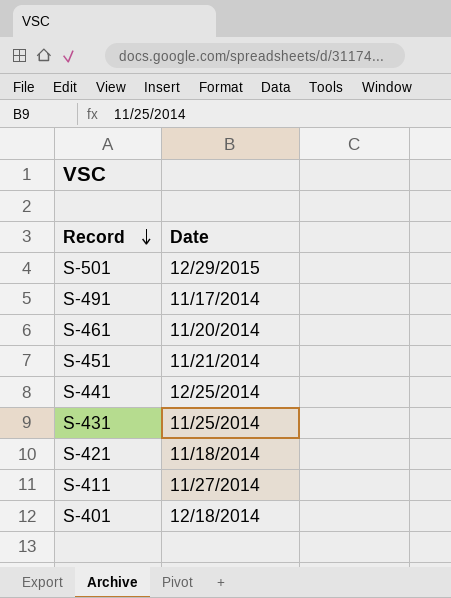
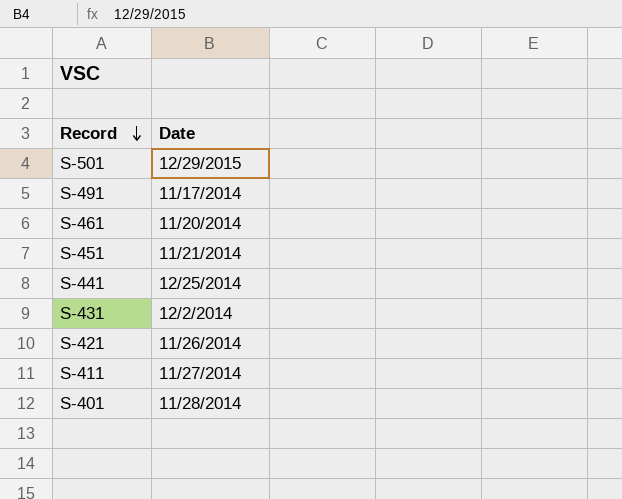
S-431 | Date: 11/25/2014 -> 12/2/2014
S-421 | Date: 11/18/2014 -> 11/26/2014
S-401 | Date: 12/18/2014 -> 11/28/2014

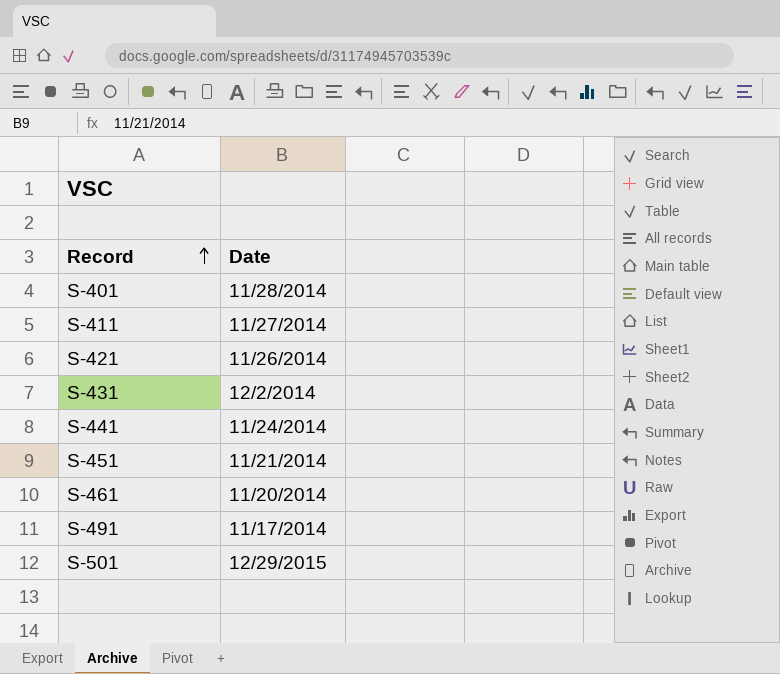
row order: Record descending -> Record ascending
S-441 | Date: 12/25/2014 -> 11/24/2014

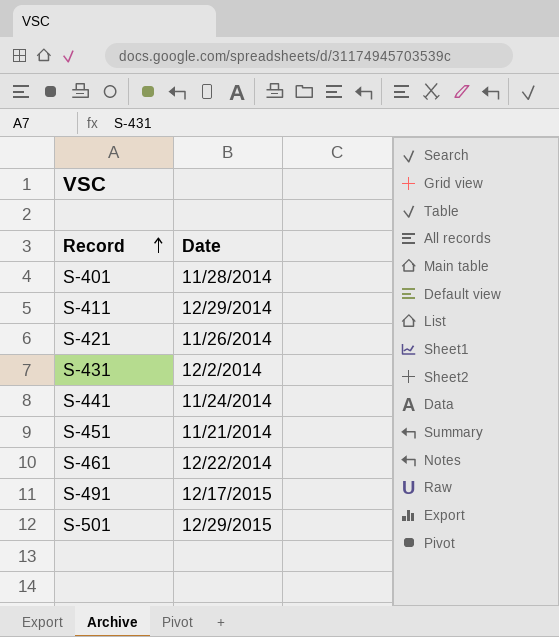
S-411 | Date: 11/27/2014 -> 12/29/2014
S-461 | Date: 11/20/2014 -> 12/22/2014
S-491 | Date: 11/17/2014 -> 12/17/2015

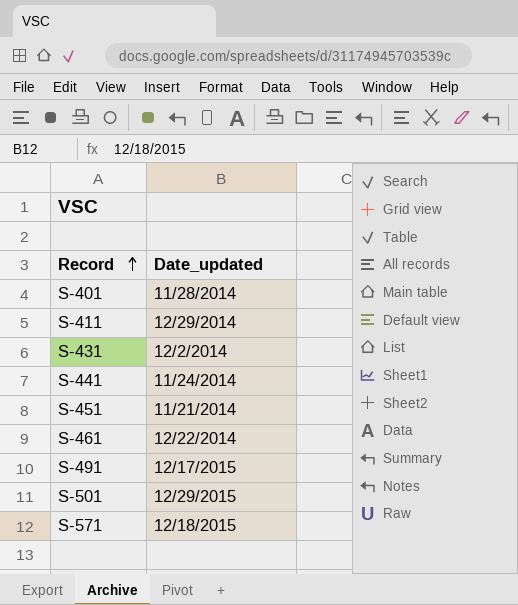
column name: Date -> Date_updated
row S-421: 11/26/2014 -> none
row S-571: none -> 12/18/2015

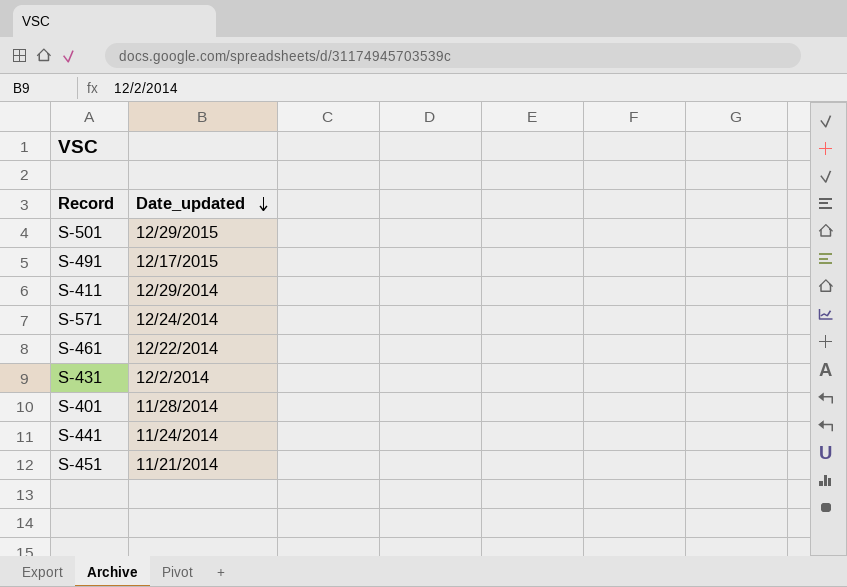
row order: Record ascending -> Date_updated descending
S-571 | Date_updated: 12/18/2015 -> 12/24/2014

